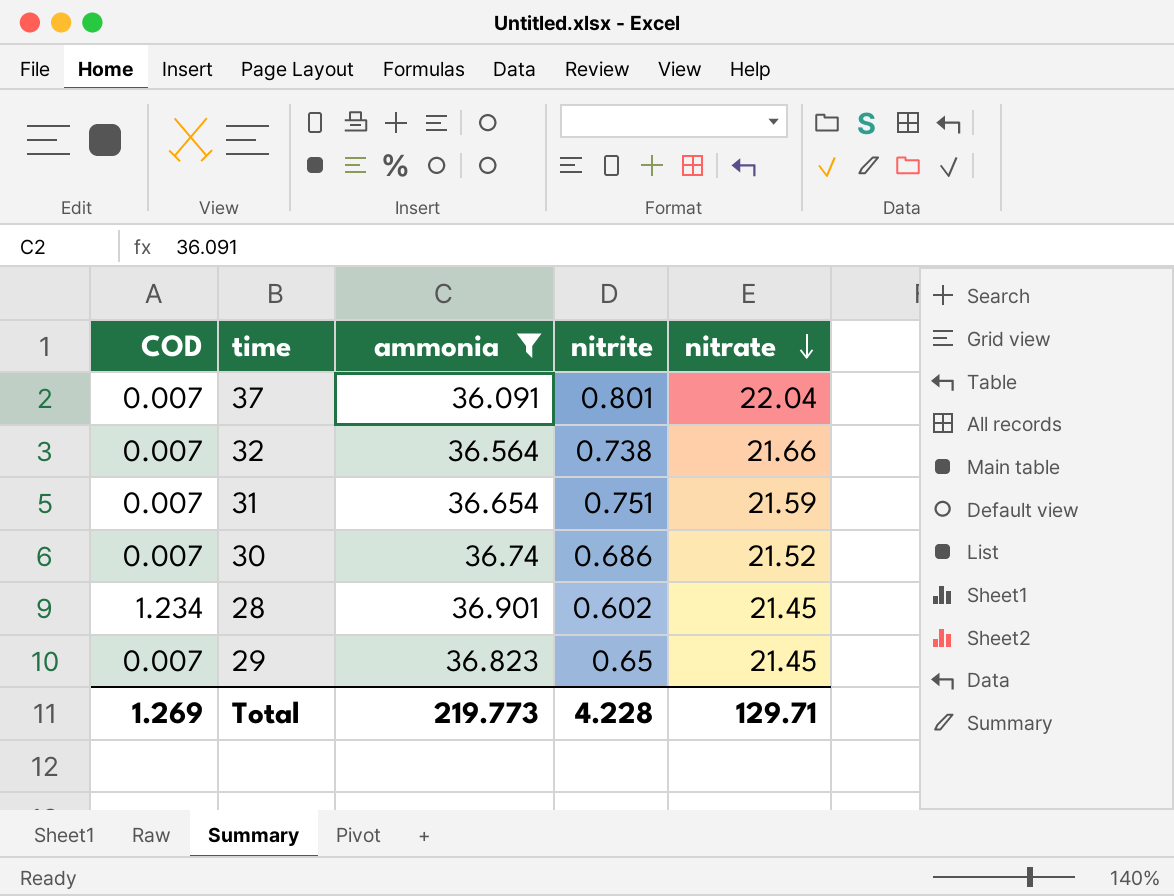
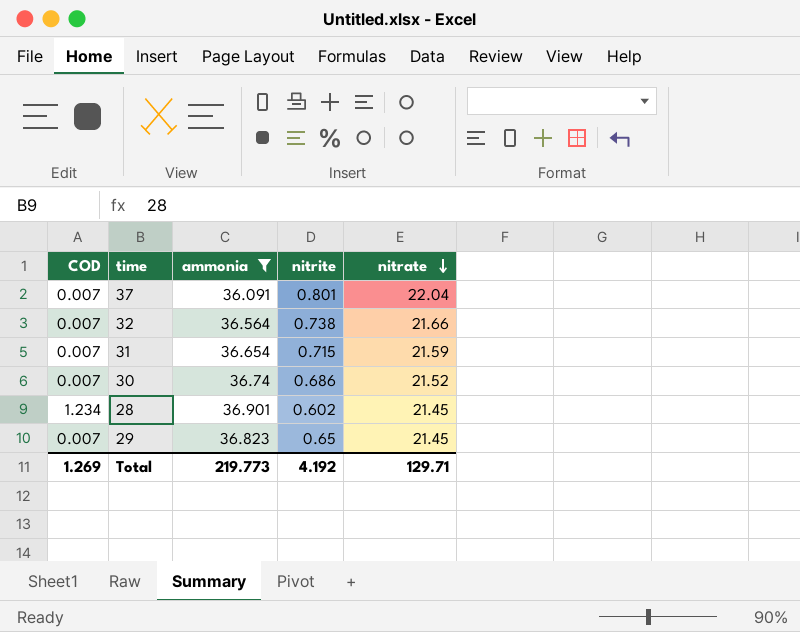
31 | nitrite: 0.751 -> 0.715
Total | nitrite: 4.228 -> 4.192

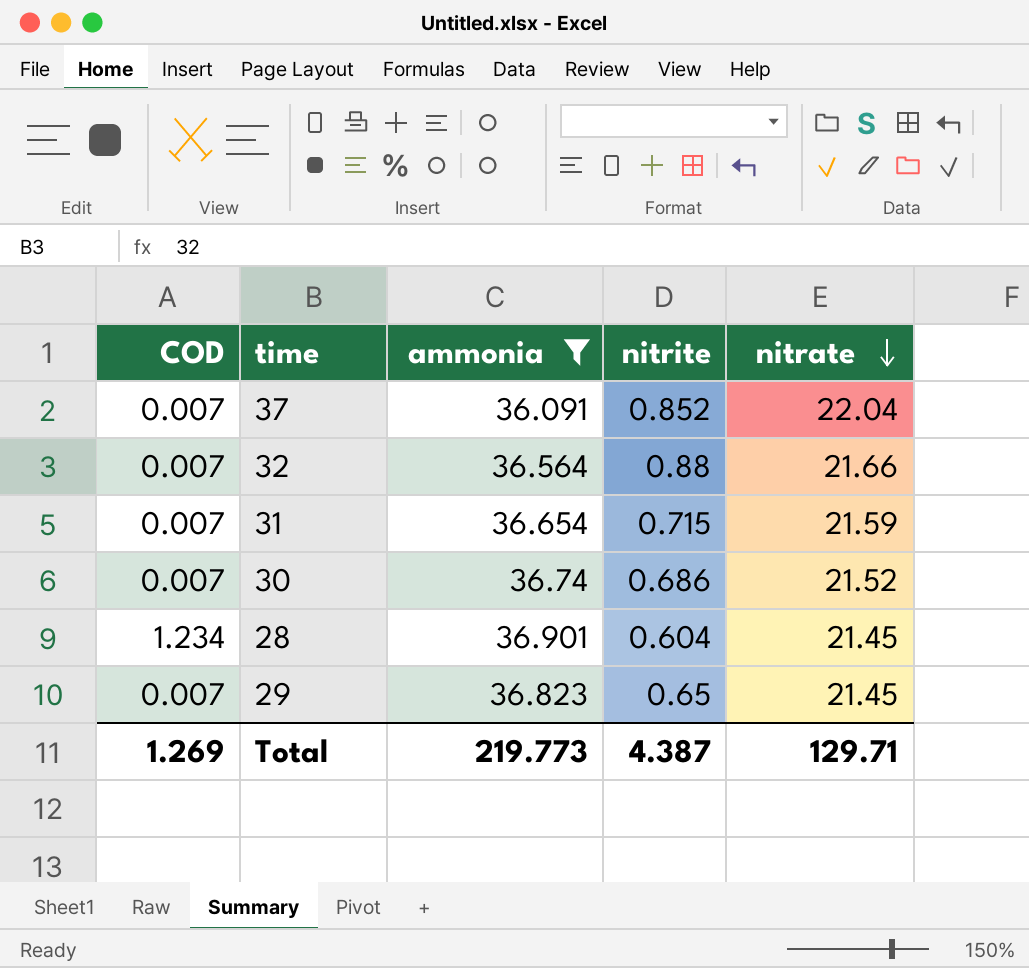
37 | nitrite: 0.801 -> 0.852
32 | nitrite: 0.738 -> 0.88
28 | nitrite: 0.602 -> 0.604
Total | nitrite: 4.192 -> 4.387

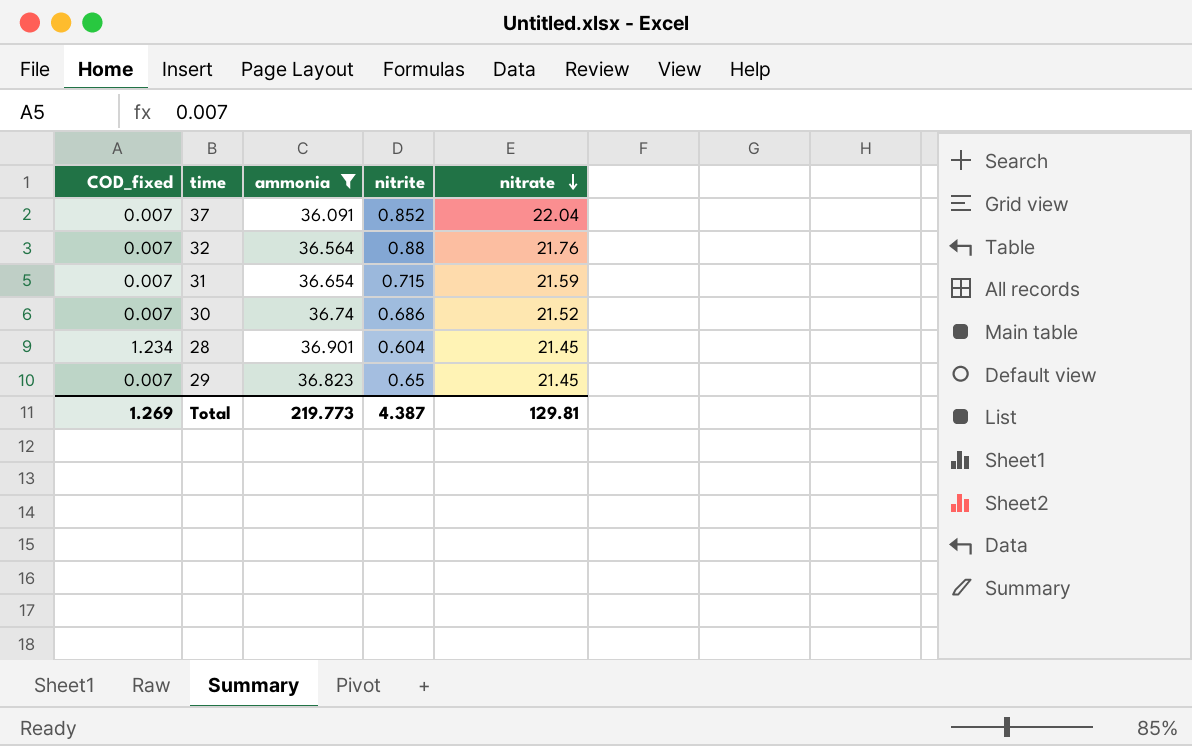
column name: COD -> COD_fixed
32 | nitrate: 21.66 -> 21.76
Total | nitrate: 129.71 -> 129.81

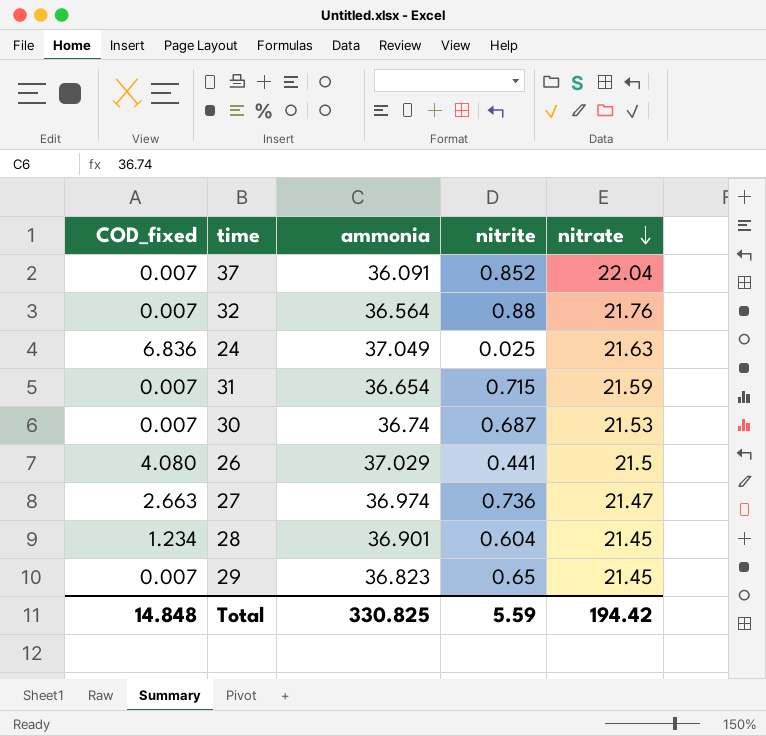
filter: ammonia <= 36.901 -> none
30 | nitrite: 0.686 -> 0.687
30 | nitrate: 21.52 -> 21.53
Total | COD_fixed: 1.269 -> 14.848
Total | ammonia: 219.773 -> 330.825
Total | nitrite: 4.387 -> 5.59
Total | nitrate: 129.81 -> 194.42

